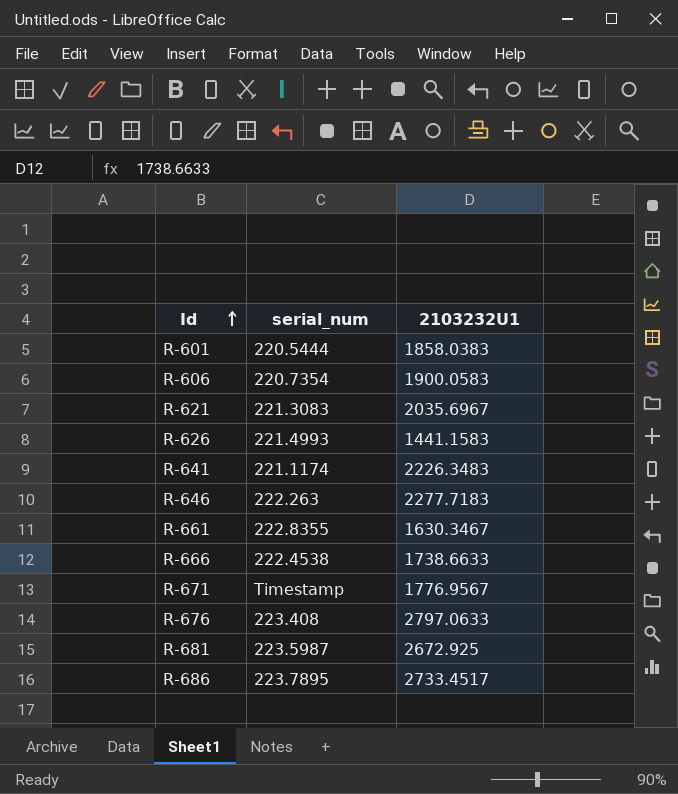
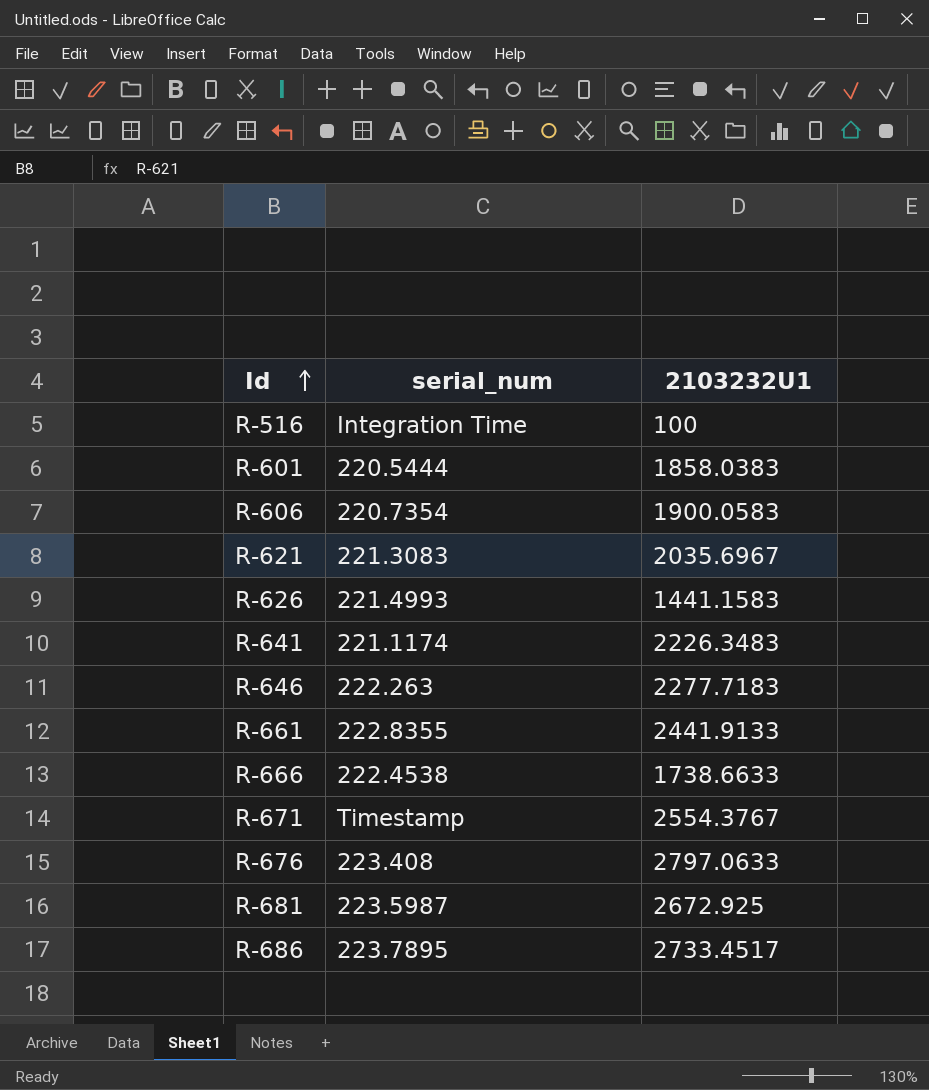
row R-516: none -> Integration Time | 100
R-661 | 2103232U1: 1630.3467 -> 2441.9133
R-671 | 2103232U1: 1776.9567 -> 2554.3767

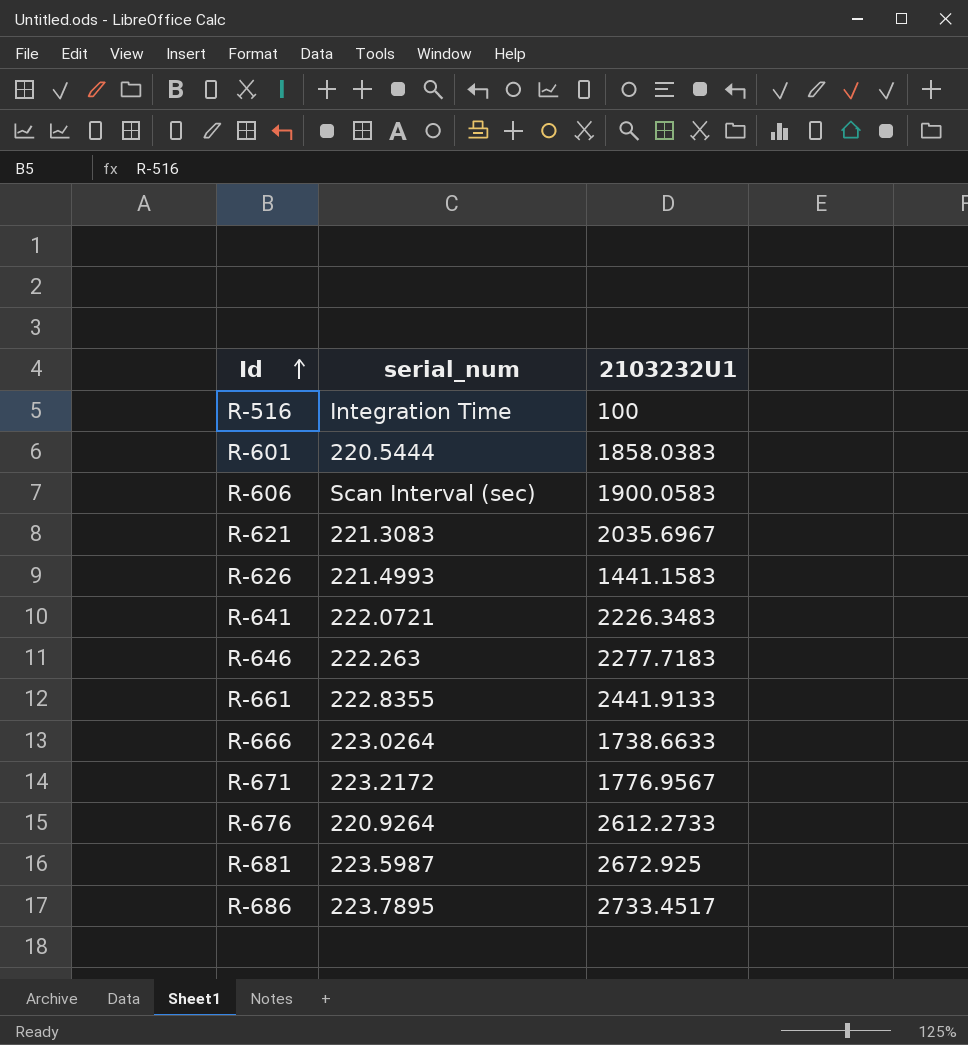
R-606 | serial_num: 220.7354 -> Scan Interval (sec)
R-641 | serial_num: 221.1174 -> 222.0721
R-666 | serial_num: 222.4538 -> 223.0264
R-671 | serial_num: Timestamp -> 223.2172
R-671 | 2103232U1: 2554.3767 -> 1776.9567
R-676 | serial_num: 223.408 -> 220.9264
R-676 | 2103232U1: 2797.0633 -> 2612.2733

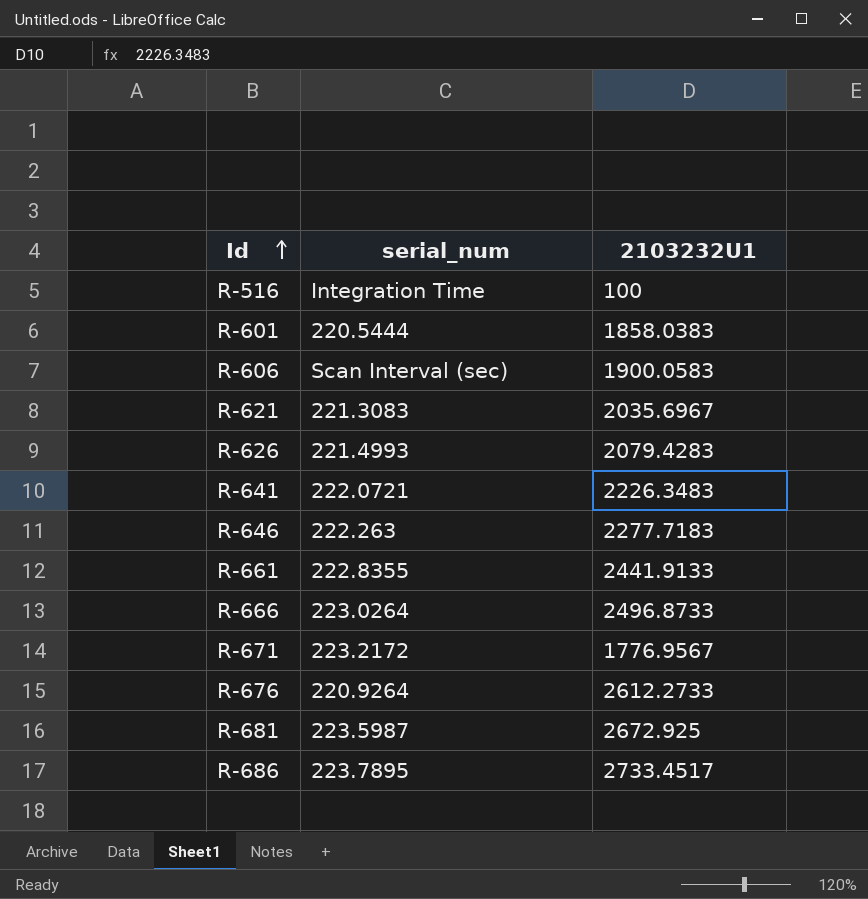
R-626 | 2103232U1: 1441.1583 -> 2079.4283
R-666 | 2103232U1: 1738.6633 -> 2496.8733

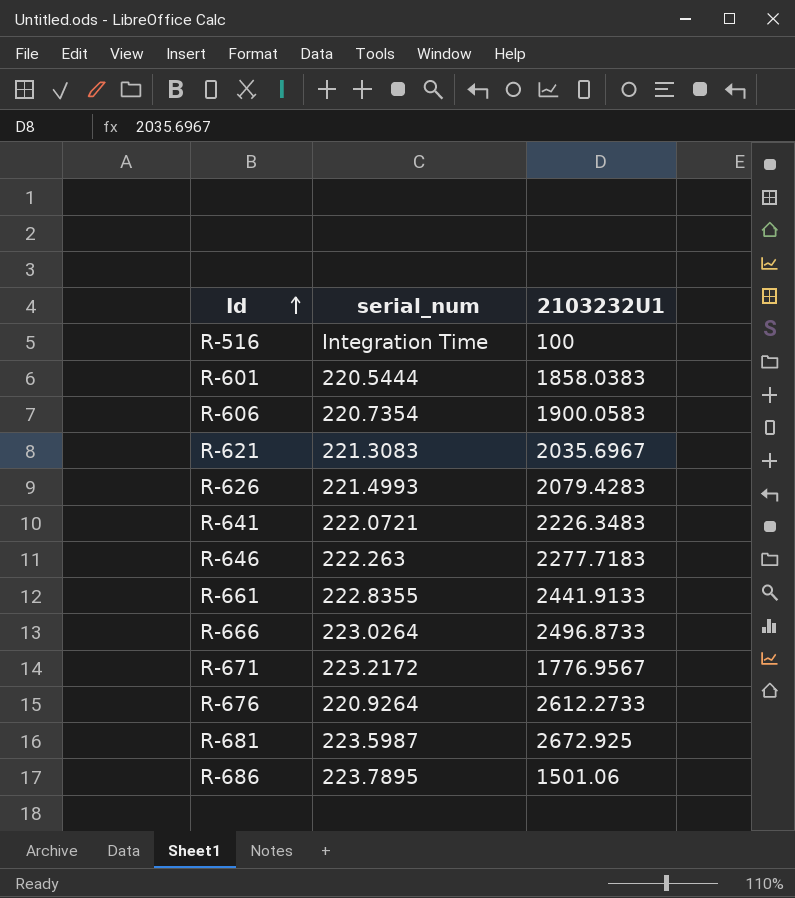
R-606 | serial_num: Scan Interval (sec) -> 220.7354
R-686 | 2103232U1: 2733.4517 -> 1501.06

